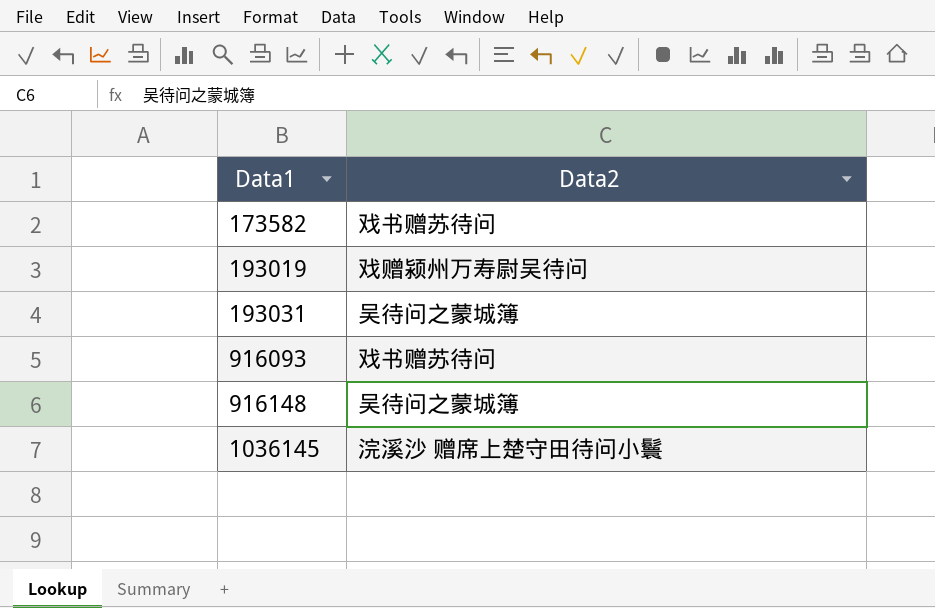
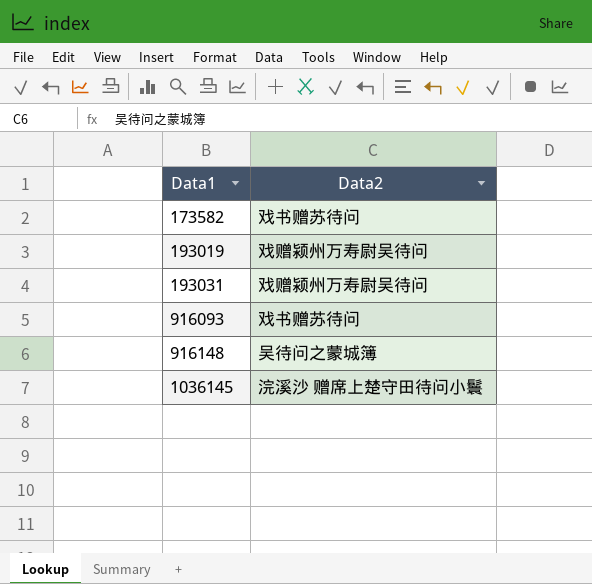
193031 | Data2: 吴待问之蒙城簿 -> 戏赠颍州万寿尉吴待问

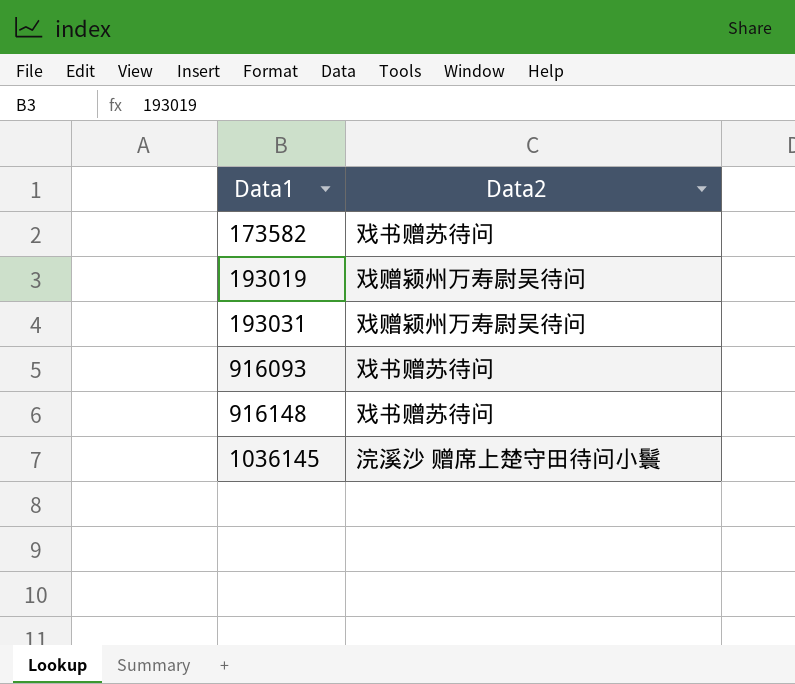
916148 | Data2: 吴待问之蒙城簿 -> 戏书赠苏待问

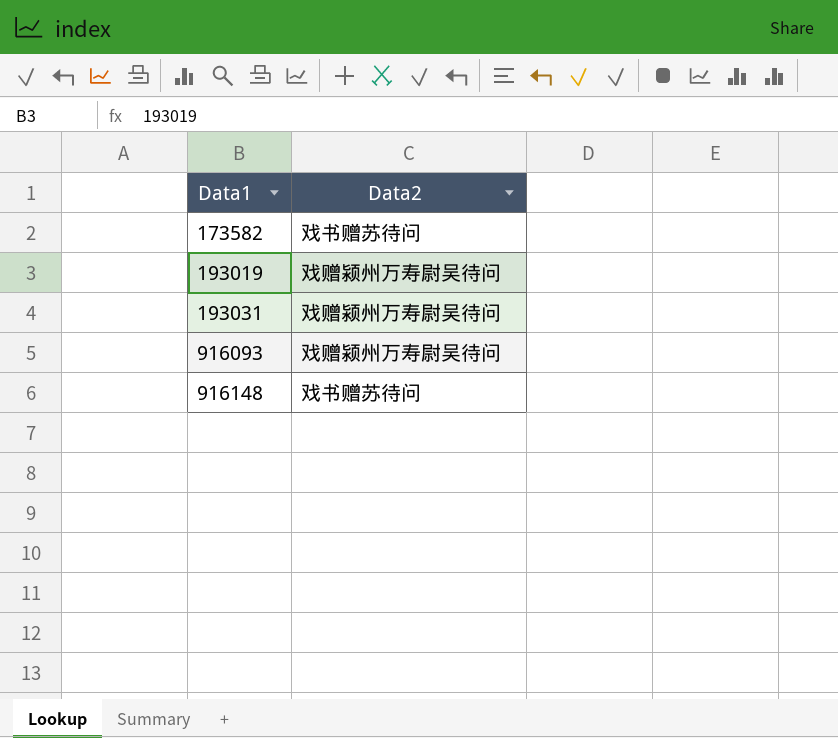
row 1036145: 浣溪沙 赠席上楚守田待问小鬟 -> none
916093 | Data2: 戏书赠苏待问 -> 戏赠颍州万寿尉吴待问

